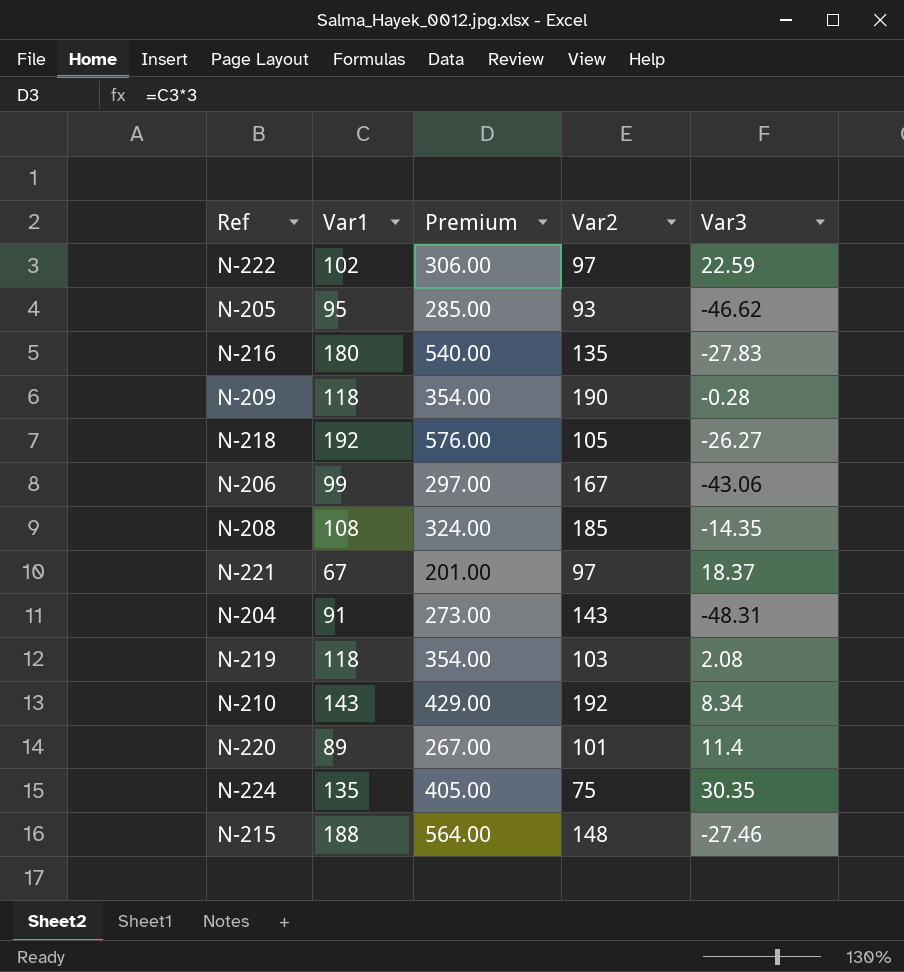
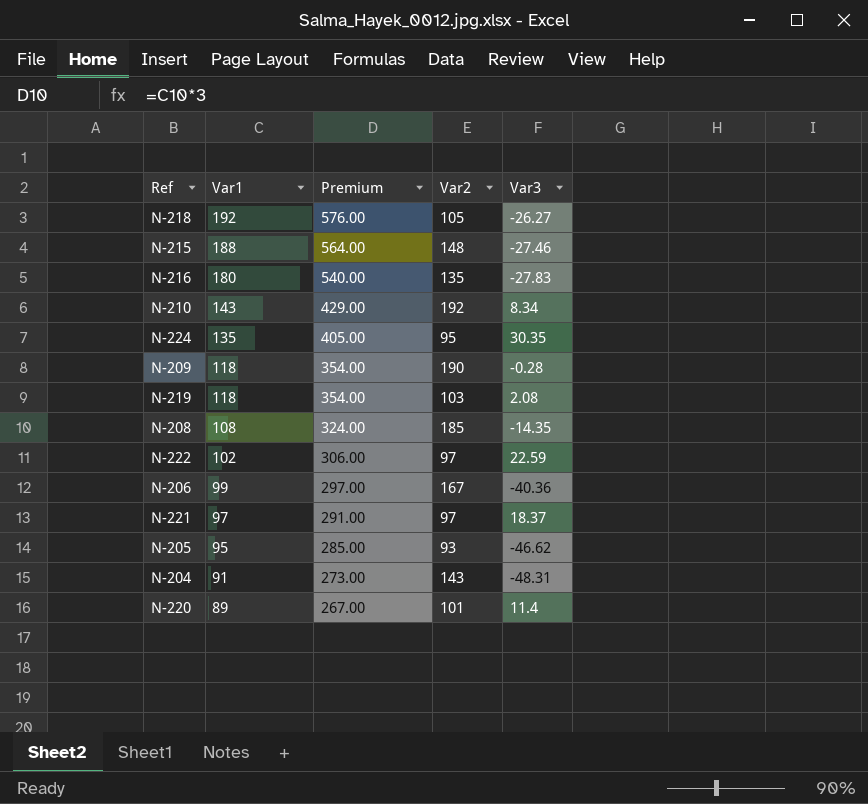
row order: none -> Var1 descending
N-224 | Var2: 75 -> 95
N-206 | Var3: -43.06 -> -40.36
N-221 | Var1: 67 -> 97
N-221 | Premium: 201.00 -> 291.00

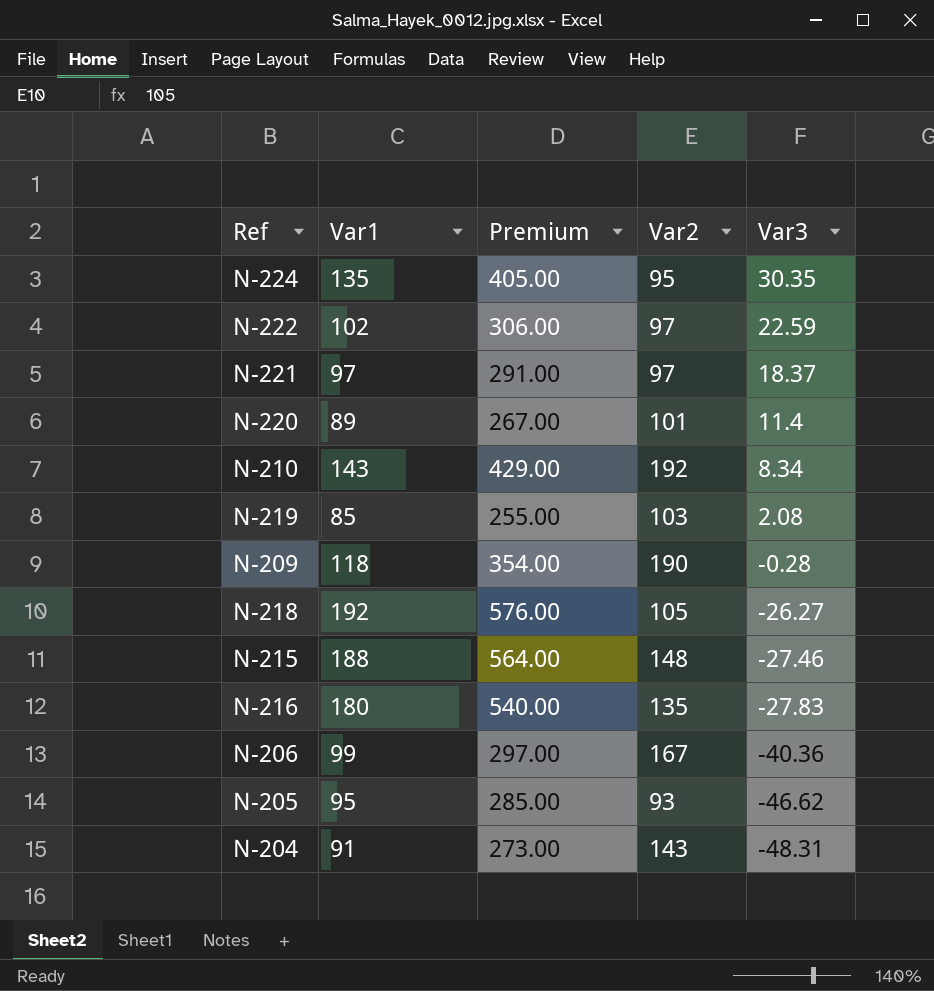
row order: Var1 descending -> Var3 descending
row N-208: 108 | 324.00 | 185 | -14.35 -> none
N-219 | Var1: 118 -> 85
N-219 | Premium: 354.00 -> 255.00

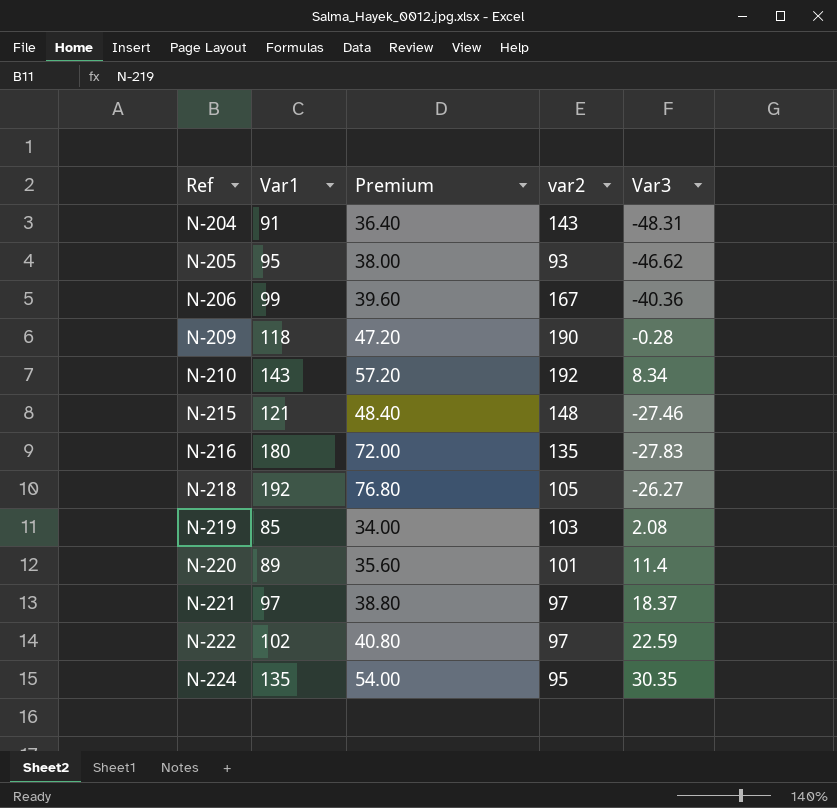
row order: Var3 descending -> Ref ascending
column Premium | formula: [Var1] * 3 -> [Var1] * 0.4
column name: Var2 -> var2
N-215 | Var1: 188 -> 121

